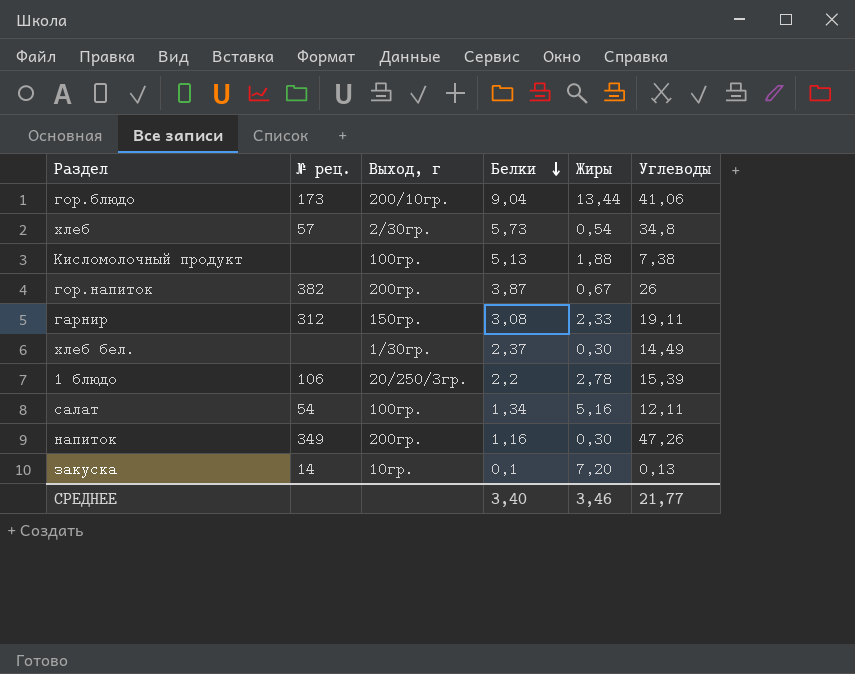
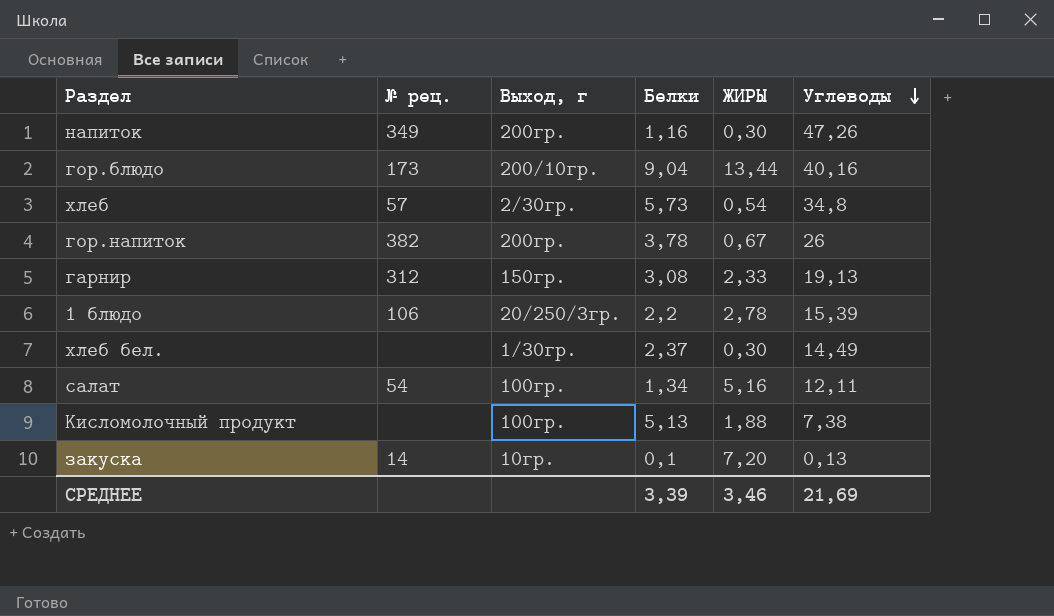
row order: Белки descending -> Углеводы descending
column name: Жиры -> ЖИРЫ
гор.блюдо | Углеводы: 41,06 -> 40,16
гор.напиток | Белки: 3,87 -> 3,78
гарнир | Углеводы: 19,11 -> 19,13
СРЕДНЕЕ | Белки: 3,40 -> 3,39
СРЕДНЕЕ | Углеводы: 21,77 -> 21,69

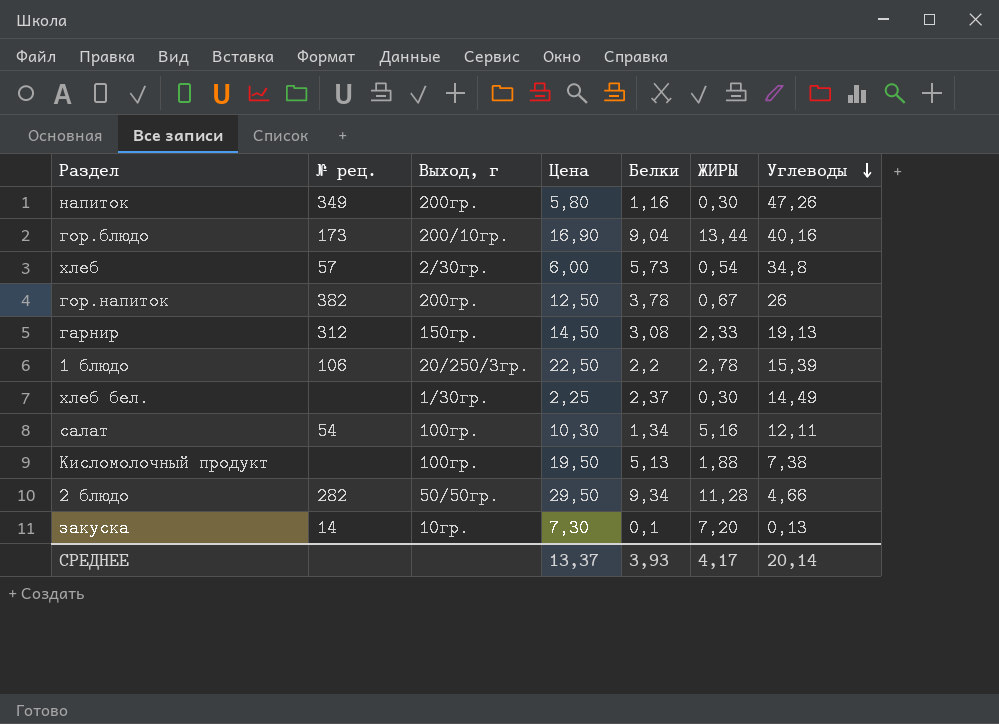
column Цена | position: none -> 4
row 2 блюдо: none -> 282 | 50/50гр. | 29,50 | 9,34 | 11,28 | 4,66
СРЕДНЕЕ | Белки: 3,39 -> 3,93
СРЕДНЕЕ | ЖИРЫ: 3,46 -> 4,17
СРЕДНЕЕ | Углеводы: 21,69 -> 20,14

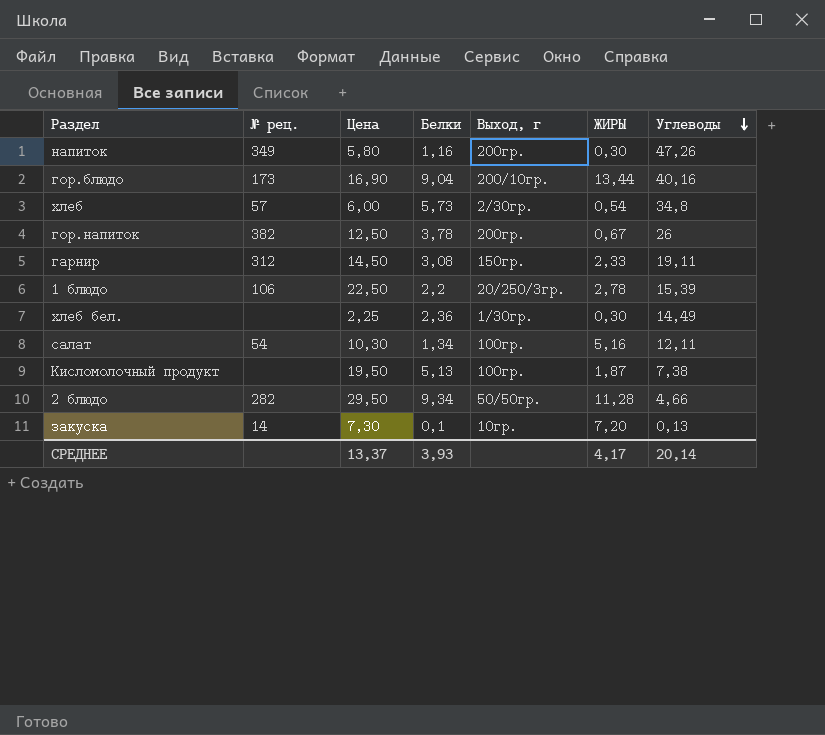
column Выход, г | position: 3 -> 5
гарнир | Углеводы: 19,13 -> 19,11
хлеб бел. | Белки: 2,37 -> 2,36
Кисломолочный продукт | ЖИРЫ: 1,88 -> 1,87

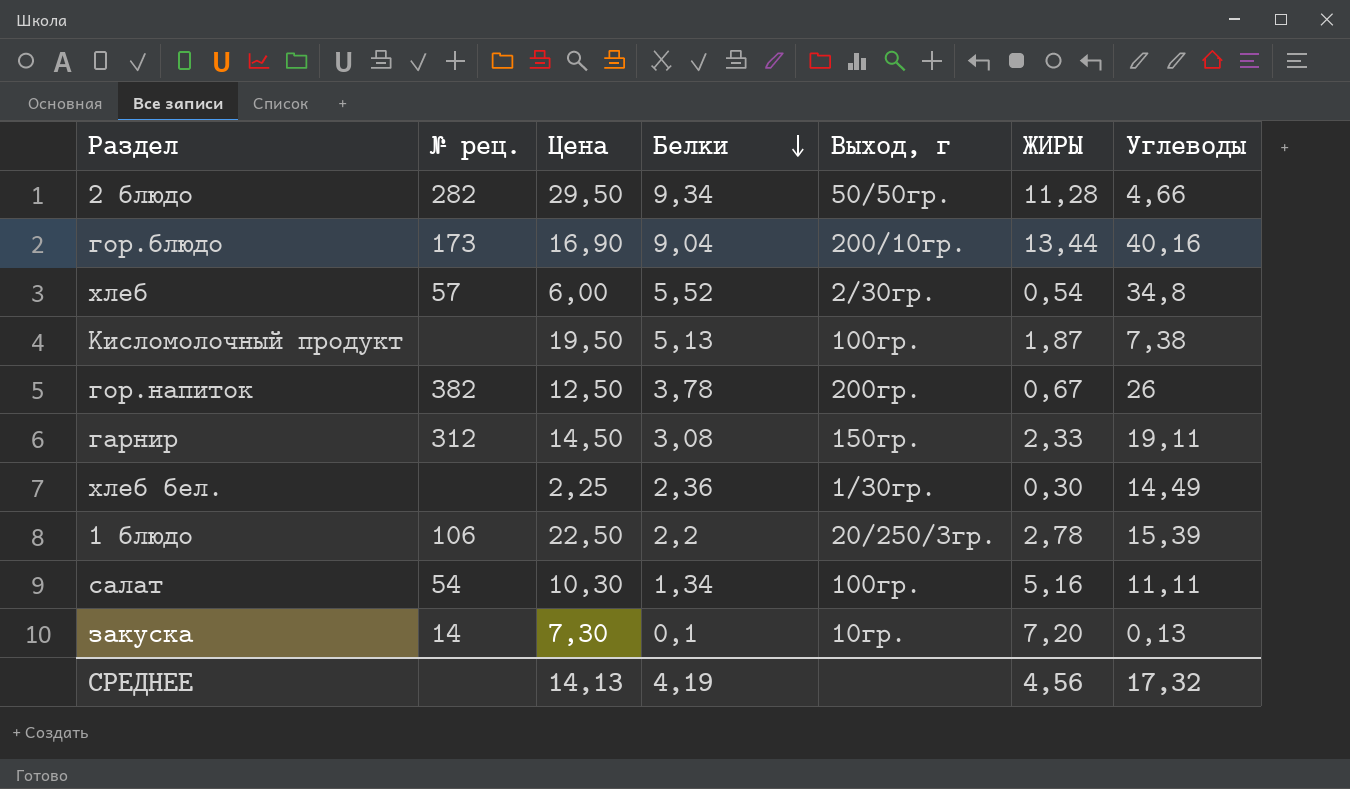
row order: Углеводы descending -> Белки descending
row напиток: 349 | 5,80 | 1,16 | 200гр. | 0,30 | 47,26 -> none
хлеб | Белки: 5,73 -> 5,52
салат | Углеводы: 12,11 -> 11,11
СРЕДНЕЕ | Цена: 13,37 -> 14,13
СРЕДНЕЕ | Белки: 3,93 -> 4,19
СРЕДНЕЕ | ЖИРЫ: 4,17 -> 4,56
СРЕДНЕЕ | Углеводы: 20,14 -> 17,32

